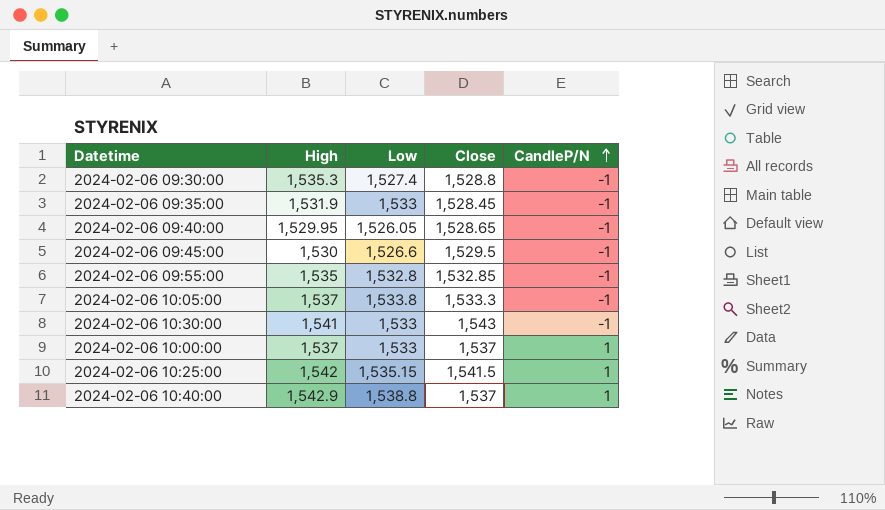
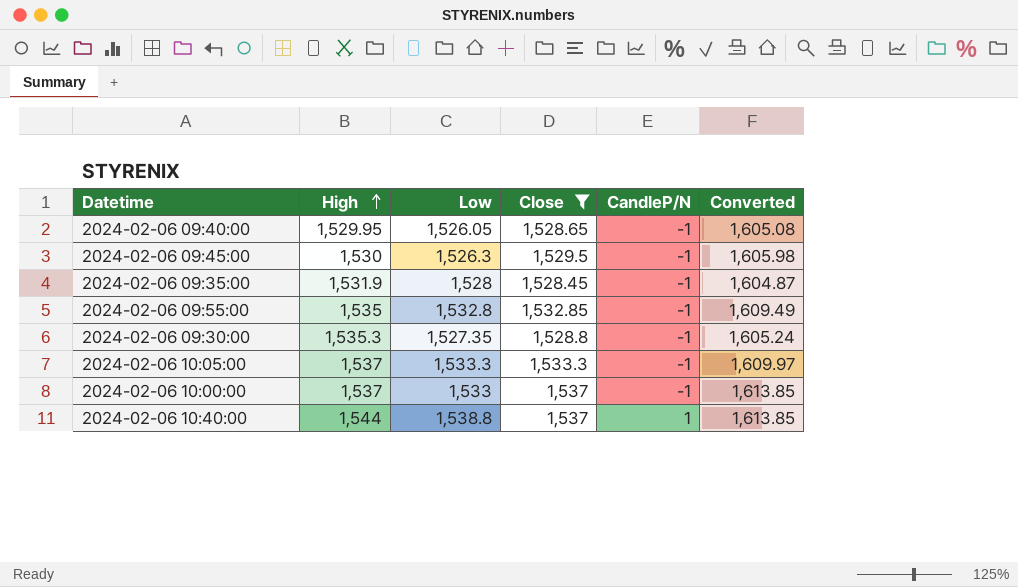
filter: none -> Close <= 1,537
row order: CandleP/N ascending -> High ascending
column Converted | formula: none -> [Close] * 1.05
2024-02-06 09:45:00 | Low: 1,526.6 -> 1,526.3
2024-02-06 09:35:00 | Low: 1,533 -> 1,528
2024-02-06 09:30:00 | Low: 1,527.4 -> 1,527.35
2024-02-06 10:05:00 | Low: 1,533.8 -> 1,533.3
2024-02-06 10:00:00 | CandleP/N: 1 -> -1
2024-02-06 10:40:00 | High: 1,542.9 -> 1,544

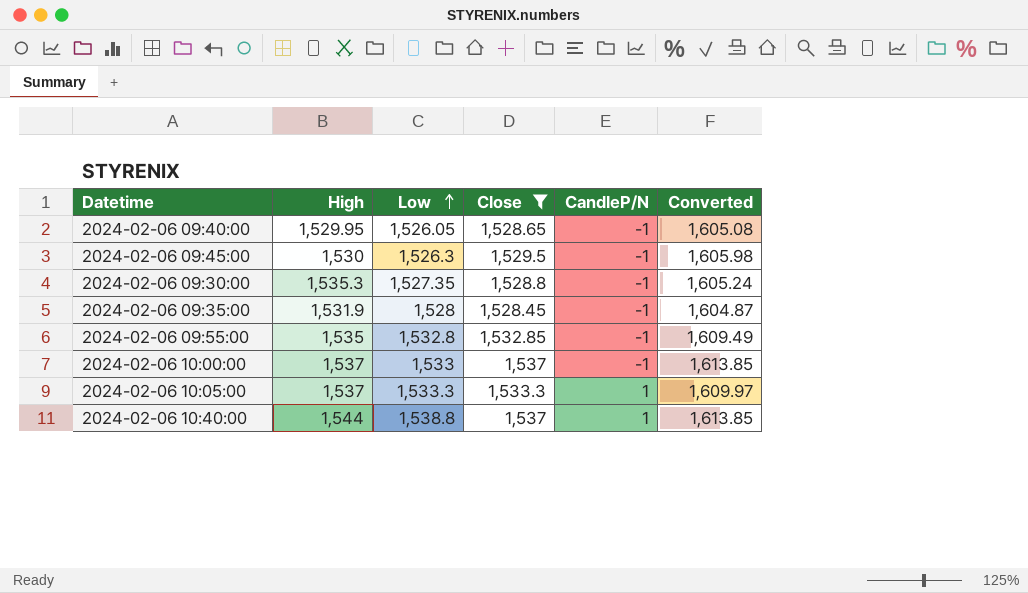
row order: High ascending -> Low ascending
2024-02-06 10:05:00 | CandleP/N: -1 -> 1

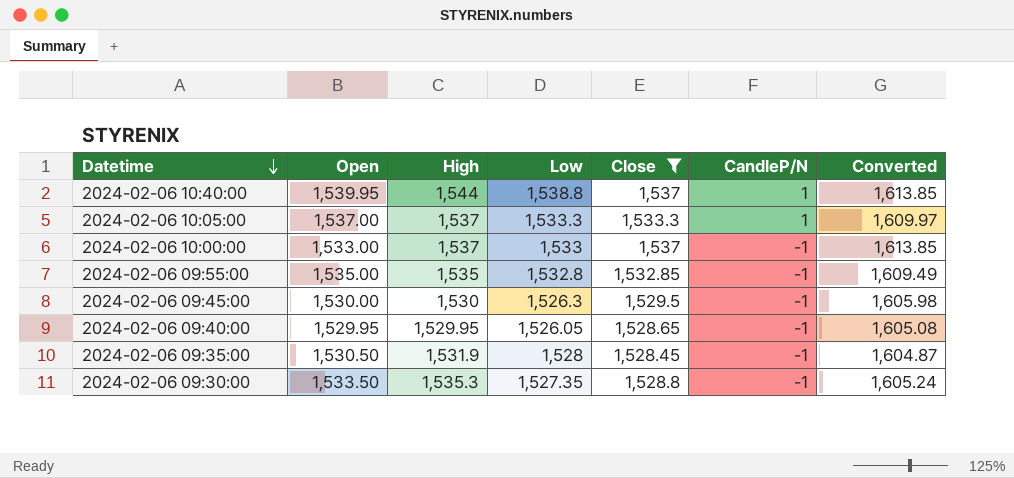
row order: Low ascending -> Datetime descending
column Open | position: none -> 2

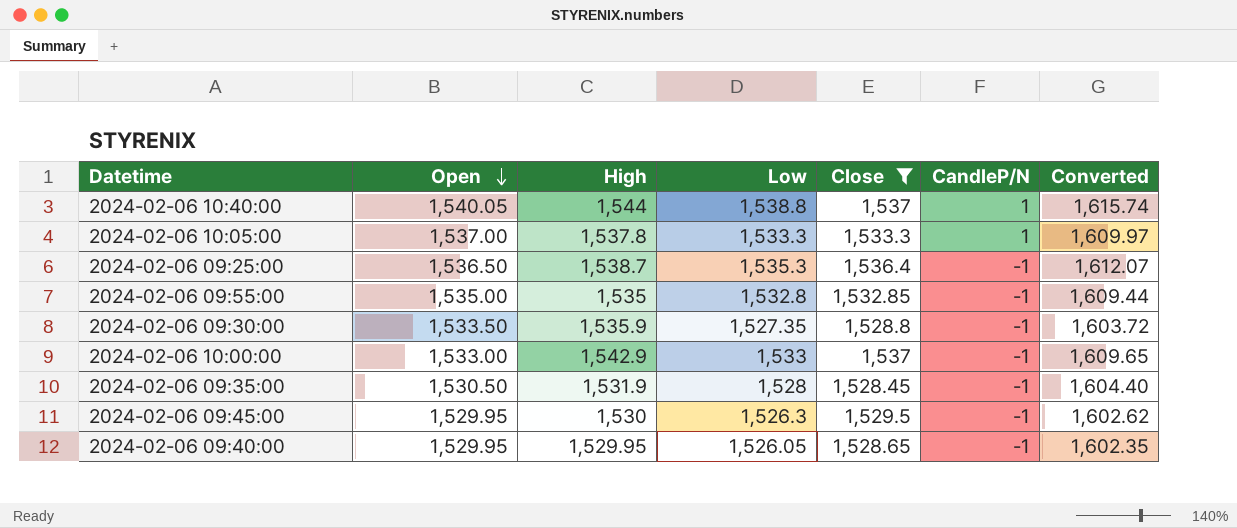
row order: Datetime descending -> Open descending
column Converted | formula: [Close] * 1.05 -> [Low] * 1.05
2024-02-06 10:40:00 | Open: 1,539.95 -> 1,540.05
2024-02-06 10:05:00 | High: 1,537 -> 1,537.8
row 2024-02-06 09:25:00: none -> 1,536.50 | 1,538.7 | 1,535.3 | 1,536.4 | -1 | 1,612.07
2024-02-06 09:30:00 | High: 1,535.3 -> 1,535.9
2024-02-06 10:00:00 | High: 1,537 -> 1,542.9
2024-02-06 09:45:00 | Open: 1,530.00 -> 1,529.95

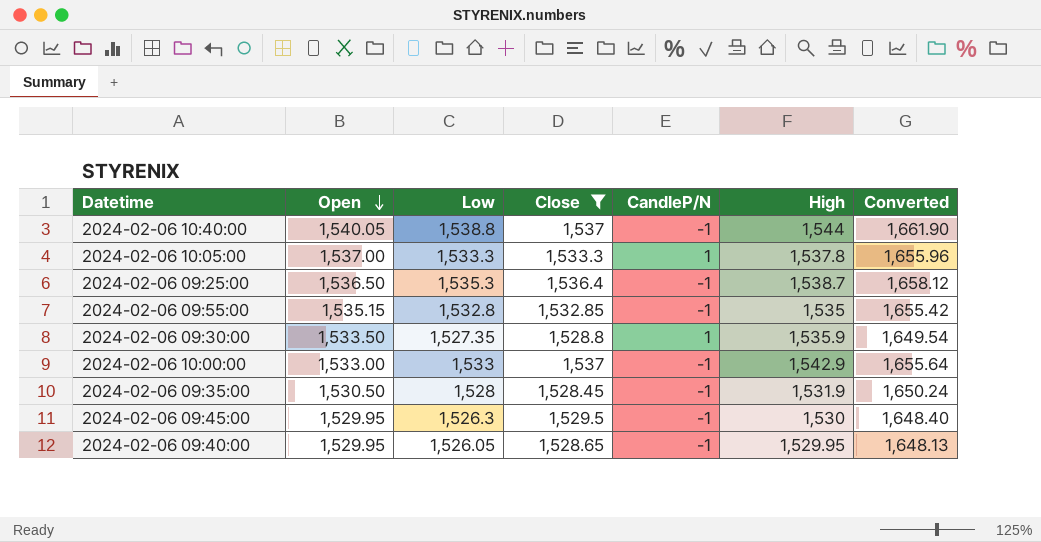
column High | position: 3 -> 6
column Converted | formula: [Low] * 1.05 -> [Low] * 1.08
2024-02-06 10:40:00 | CandleP/N: 1 -> -1
2024-02-06 09:55:00 | Open: 1,535.00 -> 1,535.15
2024-02-06 09:30:00 | CandleP/N: -1 -> 1

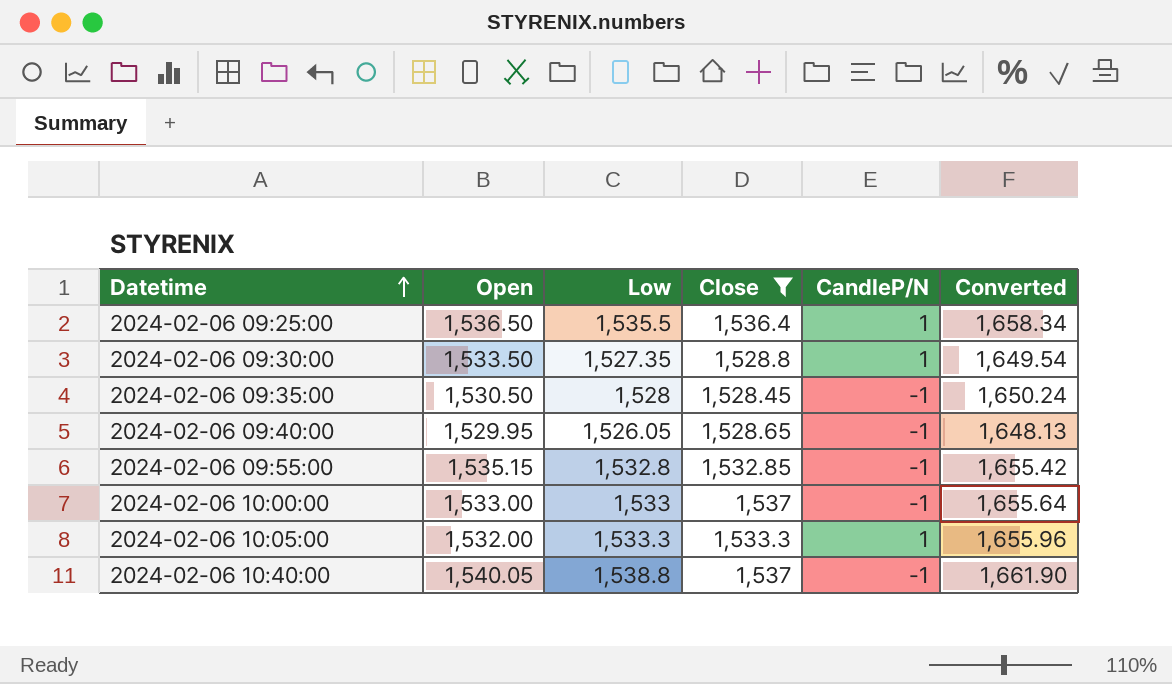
row order: Open descending -> Datetime ascending
column High | position: 6 -> none
row 2024-02-06 09:45:00: 1,529.95 | 1,526.3 | 1,529.5 | -1 | 1,530 | 1,648.40 -> none
2024-02-06 09:25:00 | Low: 1,535.3 -> 1,535.5
2024-02-06 09:25:00 | CandleP/N: -1 -> 1
2024-02-06 09:25:00 | Converted: 1,658.12 -> 1,658.34
2024-02-06 10:05:00 | Open: 1,537.00 -> 1,532.00

